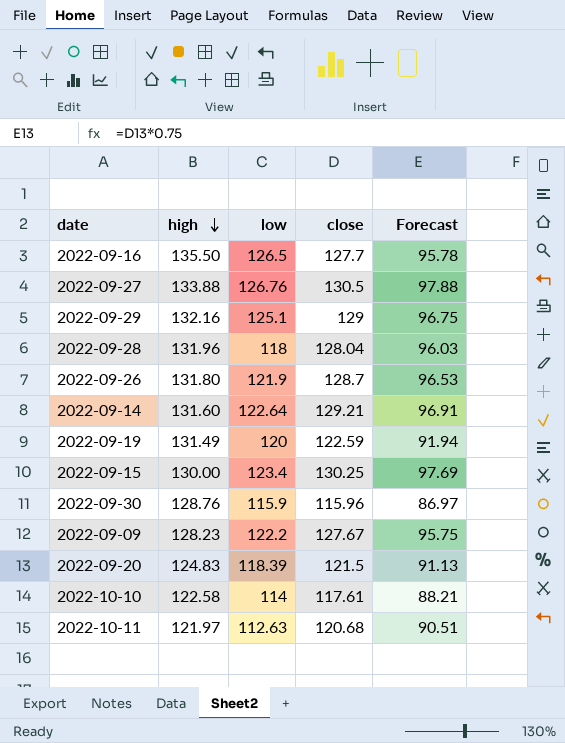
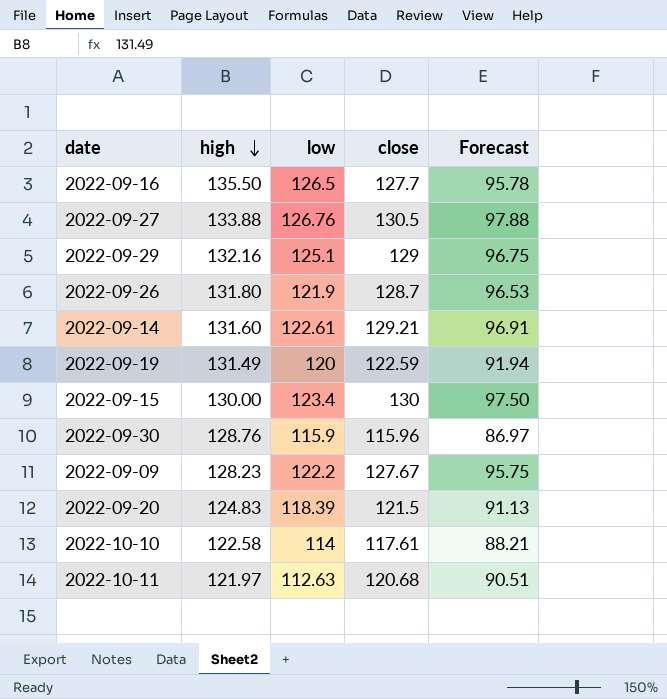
row 2022-09-28: 131.96 | 118 | 128.04 | 96.03 -> none
2022-09-14 | low: 122.64 -> 122.61
2022-09-15 | close: 130.25 -> 130
2022-09-15 | Forecast: 97.69 -> 97.50

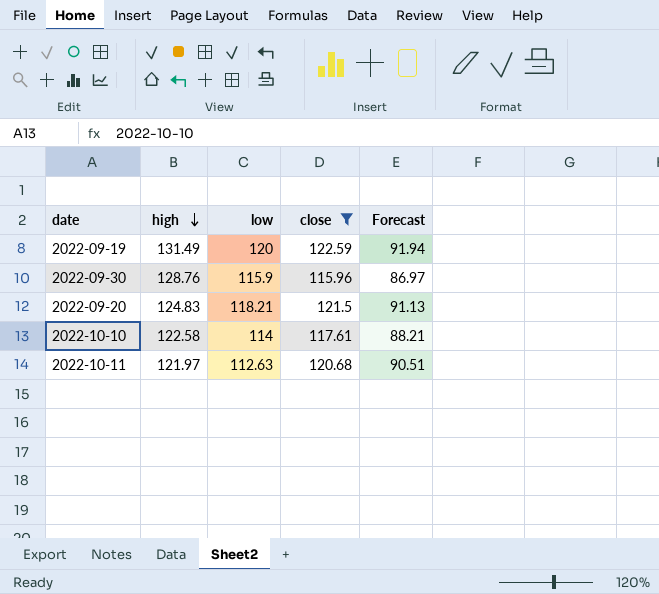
filter: none -> close <= 122.59
2022-09-20 | low: 118.39 -> 118.21

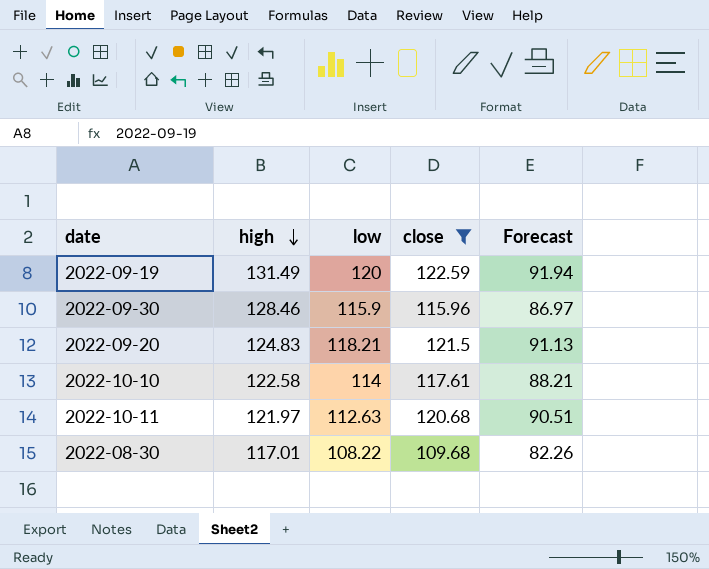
2022-09-30 | high: 128.76 -> 128.46
row 2022-08-30: none -> 117.01 | 108.22 | 109.68 | 82.26

